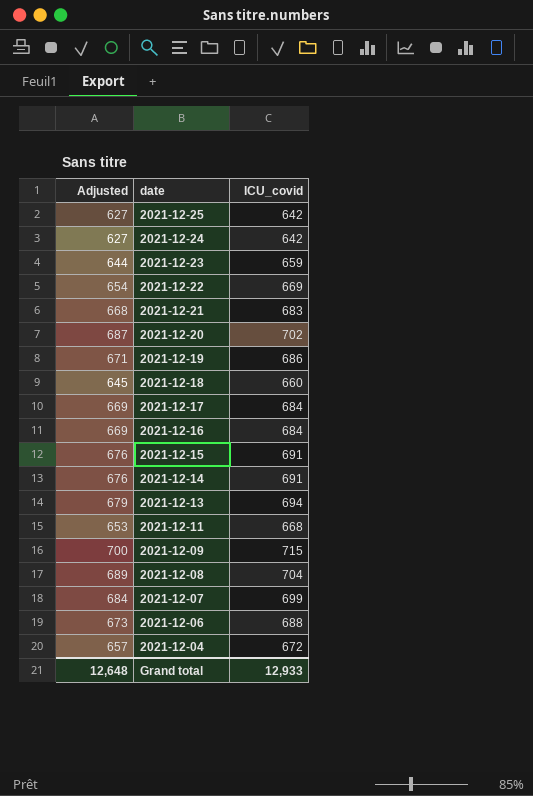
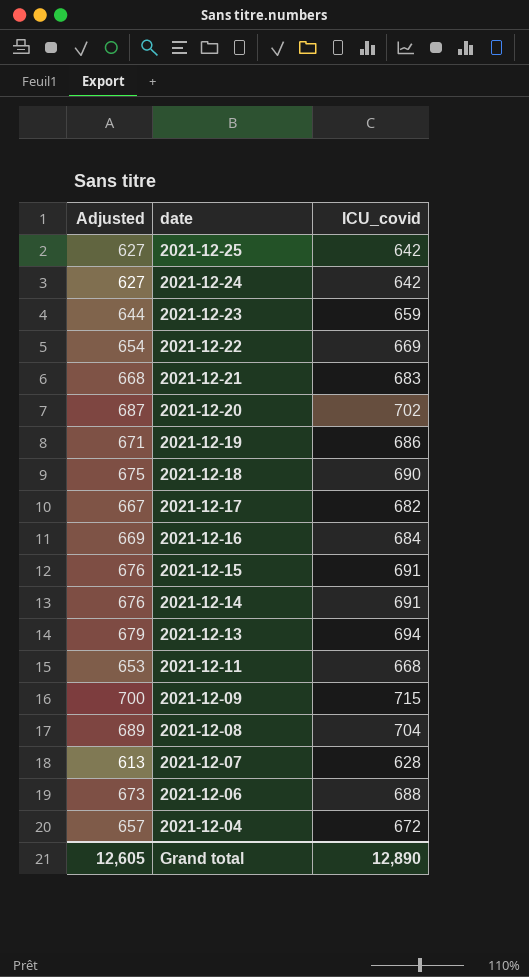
2021-12-18 | Adjusted: 645 -> 675
2021-12-18 | ICU_covid: 660 -> 690
2021-12-17 | Adjusted: 669 -> 667
2021-12-17 | ICU_covid: 684 -> 682
2021-12-07 | Adjusted: 684 -> 613
2021-12-07 | ICU_covid: 699 -> 628
Grand total | Adjusted: 12,648 -> 12,605
Grand total | ICU_covid: 12,933 -> 12,890

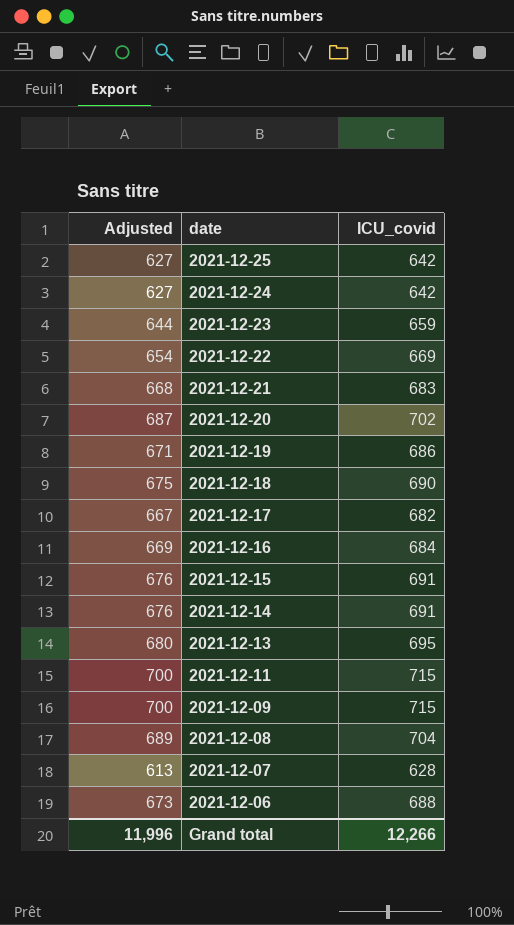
row 2021-12-04: 657 | 672 -> none
2021-12-13 | Adjusted: 679 -> 680
2021-12-13 | ICU_covid: 694 -> 695
2021-12-11 | Adjusted: 653 -> 700
2021-12-11 | ICU_covid: 668 -> 715
Grand total | Adjusted: 12,605 -> 11,996
Grand total | ICU_covid: 12,890 -> 12,266

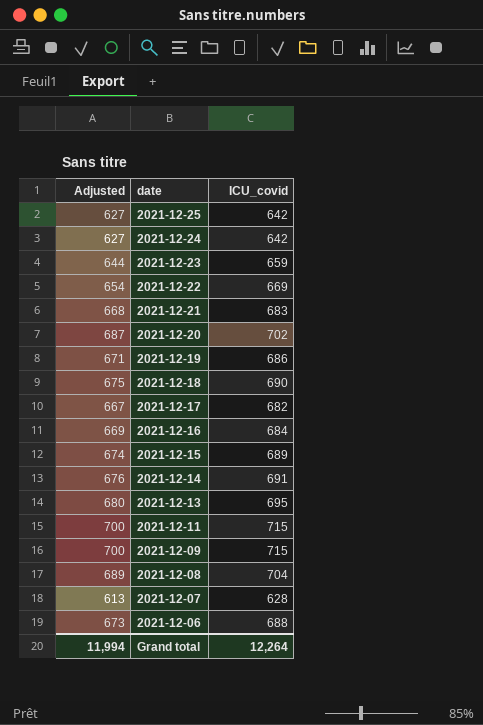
2021-12-15 | Adjusted: 676 -> 674
2021-12-15 | ICU_covid: 691 -> 689
Grand total | Adjusted: 11,996 -> 11,994
Grand total | ICU_covid: 12,266 -> 12,264

